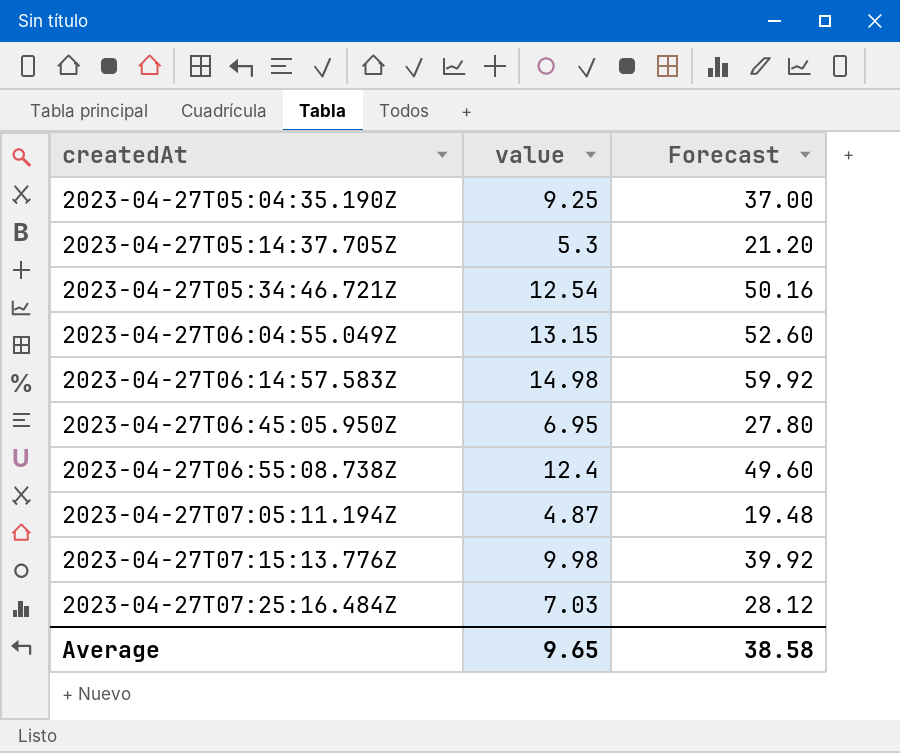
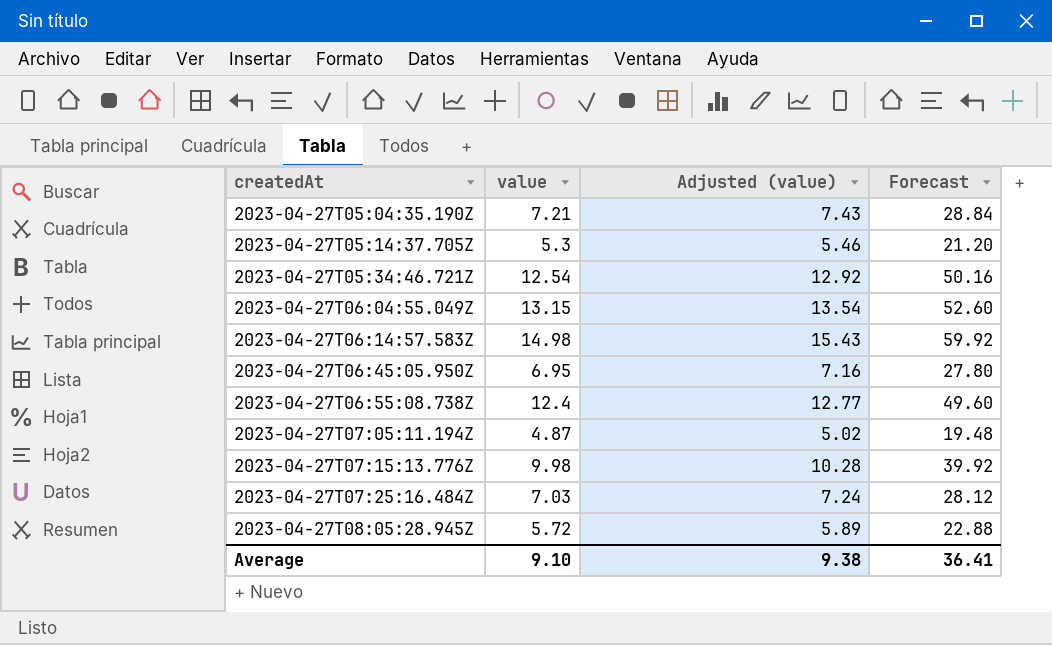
column Adjusted (value) | formula: none -> [value] * 1.03
2023-04-27T05:04:35.190Z | value: 9.25 -> 7.21
2023-04-27T05:04:35.190Z | Forecast: 37.00 -> 28.84
row 2023-04-27T08:05:28.945Z: none -> 5.72 | 5.89 | 22.88
Average | value: 9.65 -> 9.10
Average | Forecast: 38.58 -> 36.41

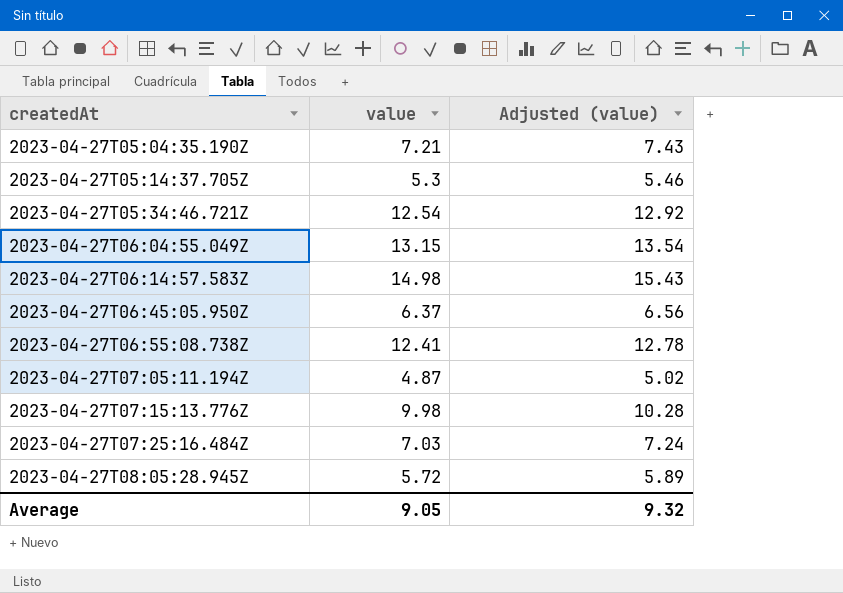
column Forecast | formula: [value] * 4 -> none
2023-04-27T06:45:05.950Z | value: 6.95 -> 6.37
2023-04-27T06:45:05.950Z | Adjusted (value): 7.16 -> 6.56
2023-04-27T06:55:08.738Z | value: 12.4 -> 12.41
2023-04-27T06:55:08.738Z | Adjusted (value): 12.77 -> 12.78
Average | value: 9.10 -> 9.05
Average | Adjusted (value): 9.38 -> 9.32

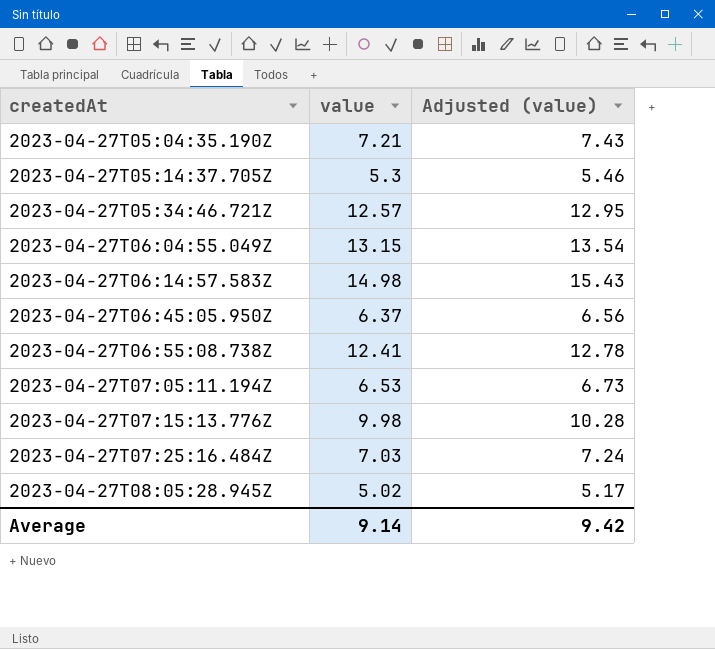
2023-04-27T05:34:46.721Z | value: 12.54 -> 12.57
2023-04-27T05:34:46.721Z | Adjusted (value): 12.92 -> 12.95
2023-04-27T07:05:11.194Z | value: 4.87 -> 6.53
2023-04-27T07:05:11.194Z | Adjusted (value): 5.02 -> 6.73
2023-04-27T08:05:28.945Z | value: 5.72 -> 5.02
2023-04-27T08:05:28.945Z | Adjusted (value): 5.89 -> 5.17
Average | value: 9.05 -> 9.14
Average | Adjusted (value): 9.32 -> 9.42

